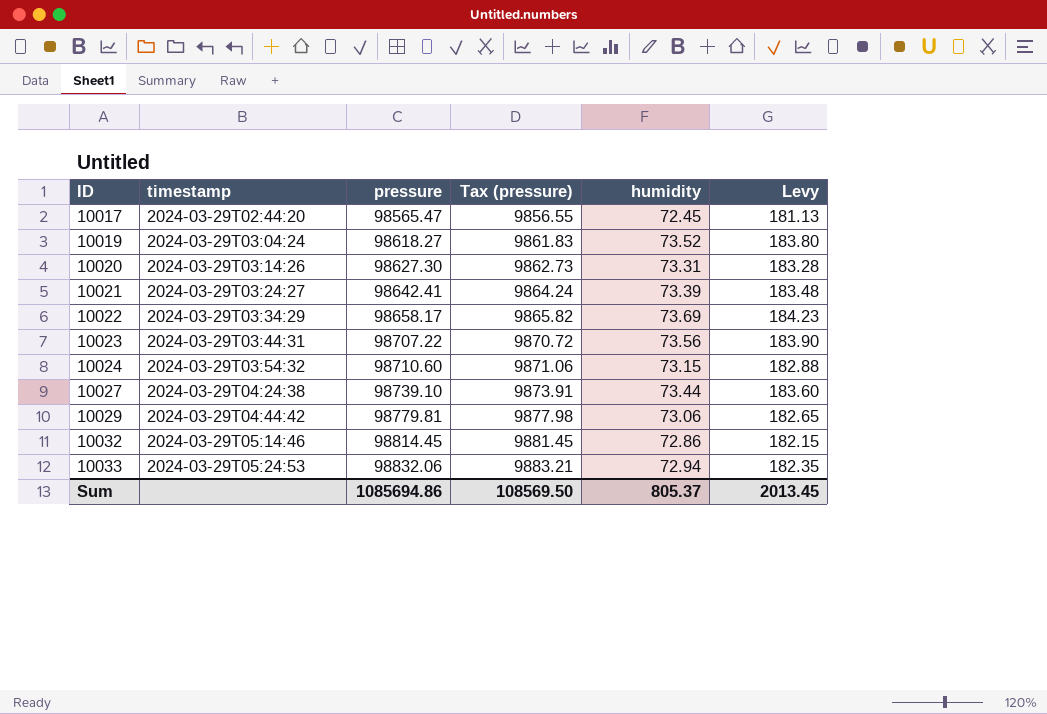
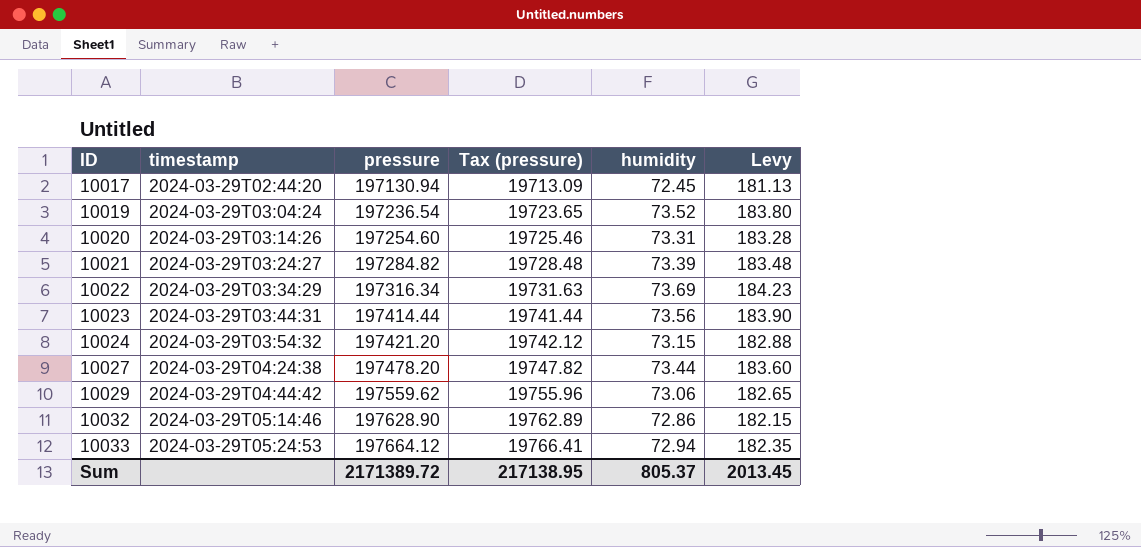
10017 | pressure: 98565.47 -> 197130.94
10017 | Tax (pressure): 9856.55 -> 19713.09
10019 | pressure: 98618.27 -> 197236.54
10019 | Tax (pressure): 9861.83 -> 19723.65
10020 | pressure: 98627.30 -> 197254.60
10020 | Tax (pressure): 9862.73 -> 19725.46
10021 | pressure: 98642.41 -> 197284.82
10021 | Tax (pressure): 9864.24 -> 19728.48
10022 | pressure: 98658.17 -> 197316.34
10022 | Tax (pressure): 9865.82 -> 19731.63
10023 | pressure: 98707.22 -> 197414.44
10023 | Tax (pressure): 9870.72 -> 19741.44
10024 | pressure: 98710.60 -> 197421.20
10024 | Tax (pressure): 9871.06 -> 19742.12
10027 | pressure: 98739.10 -> 197478.20
10027 | Tax (pressure): 9873.91 -> 19747.82
10029 | pressure: 98779.81 -> 197559.62
10029 | Tax (pressure): 9877.98 -> 19755.96
10032 | pressure: 98814.45 -> 197628.90
10032 | Tax (pressure): 9881.45 -> 19762.89
10033 | pressure: 98832.06 -> 197664.12
10033 | Tax (pressure): 9883.21 -> 19766.41
Sum | pressure: 1085694.86 -> 2171389.72
Sum | Tax (pressure): 108569.50 -> 217138.95

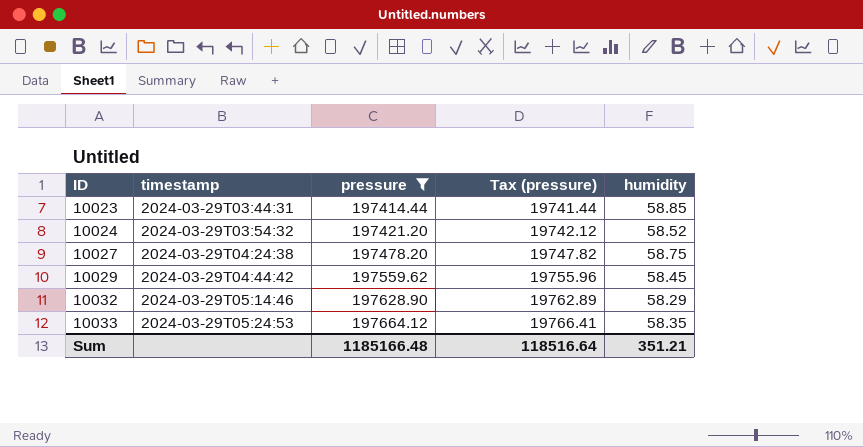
filter: none -> pressure >= 197414.44
column Levy | formula: [humidity] * 2.5 -> none
10023 | humidity: 73.56 -> 58.85
10024 | humidity: 73.15 -> 58.52
10027 | humidity: 73.44 -> 58.75
10029 | humidity: 73.06 -> 58.45
10032 | humidity: 72.86 -> 58.29
10033 | humidity: 72.94 -> 58.35
Sum | pressure: 2171389.72 -> 1185166.48
Sum | Tax (pressure): 217138.95 -> 118516.64
Sum | humidity: 805.37 -> 351.21

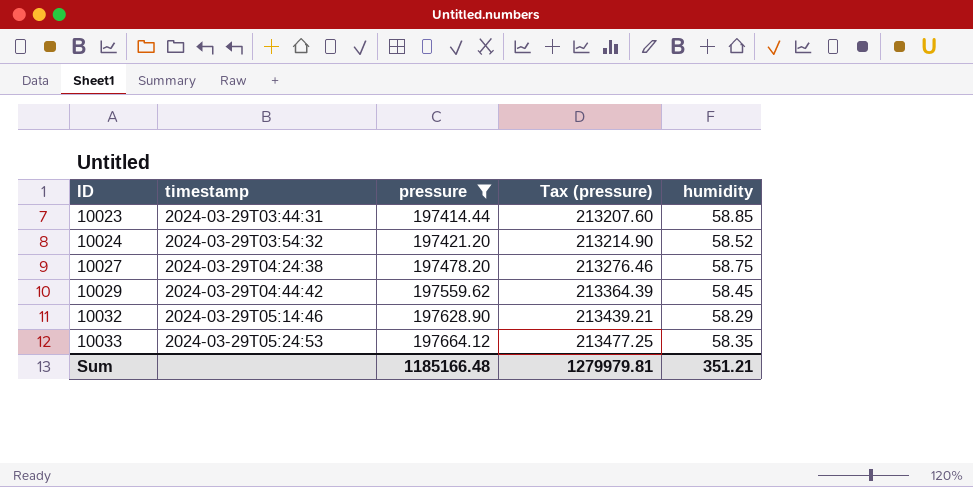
column Tax (pressure) | formula: [pressure] * 0.1 -> [pressure] * 1.08
Sum | Tax (pressure): 118516.64 -> 1279979.81

